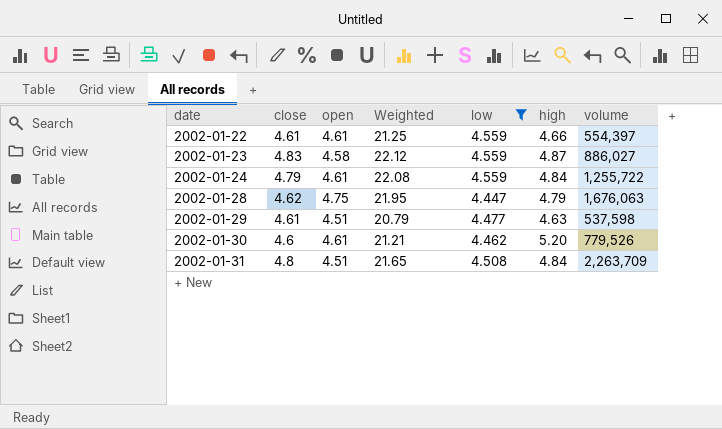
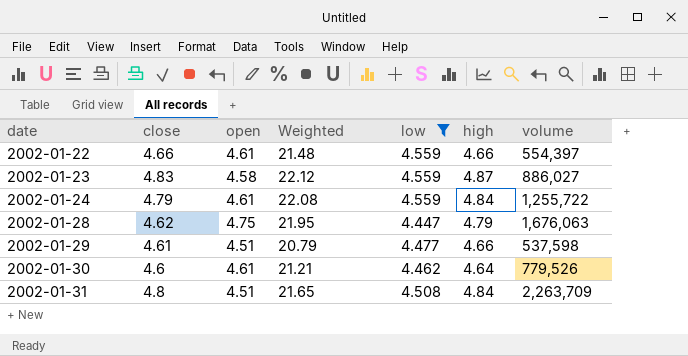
2002-01-22 | close: 4.61 -> 4.66
2002-01-22 | Weighted: 21.25 -> 21.48
2002-01-29 | high: 4.63 -> 4.66
2002-01-30 | high: 5.20 -> 4.64

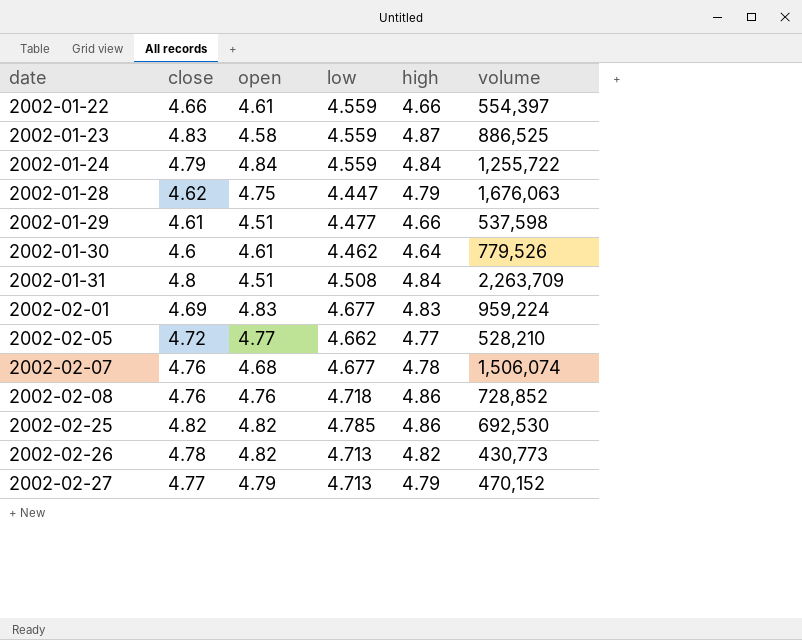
filter: low <= 4.559 -> none
column Weighted | formula: [close] * [open] -> none
2002-01-23 | volume: 886,027 -> 886,525
2002-01-24 | open: 4.61 -> 4.84

